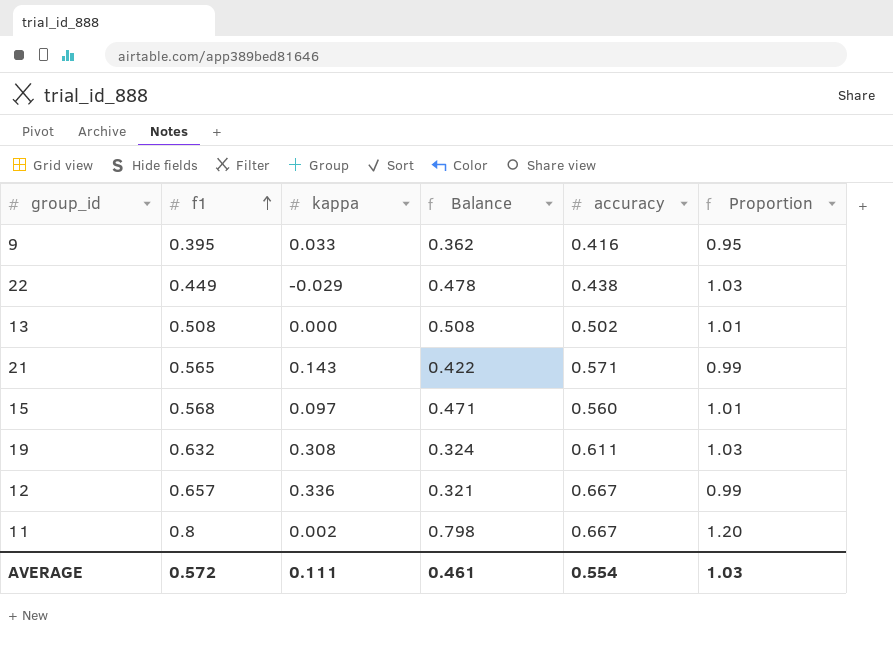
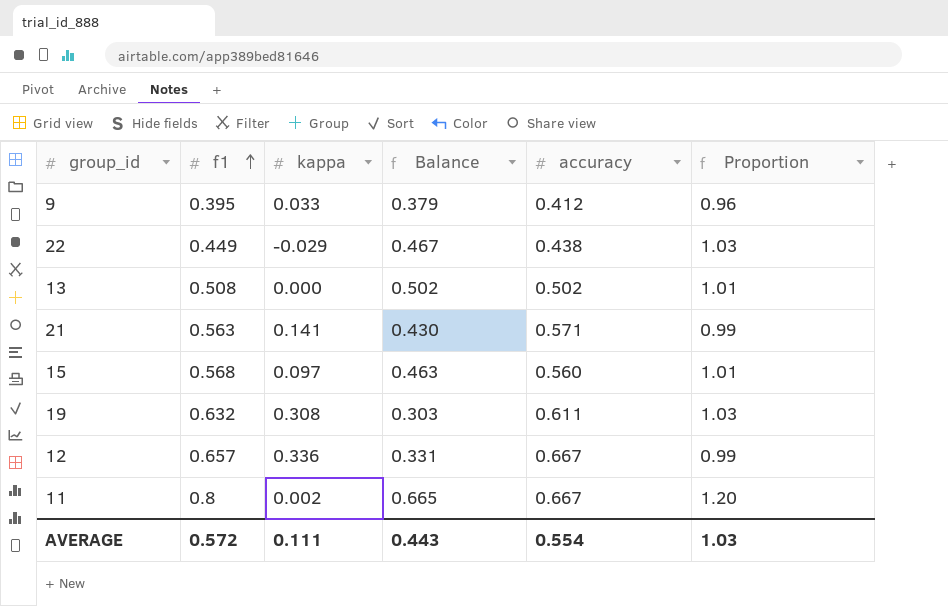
column Balance | formula: [f1] - [kappa] -> [accuracy] - [kappa]
9 | accuracy: 0.416 -> 0.412
9 | Proportion: 0.95 -> 0.96
21 | f1: 0.565 -> 0.563
21 | kappa: 0.143 -> 0.141
AVERAGE | Balance: 0.461 -> 0.443

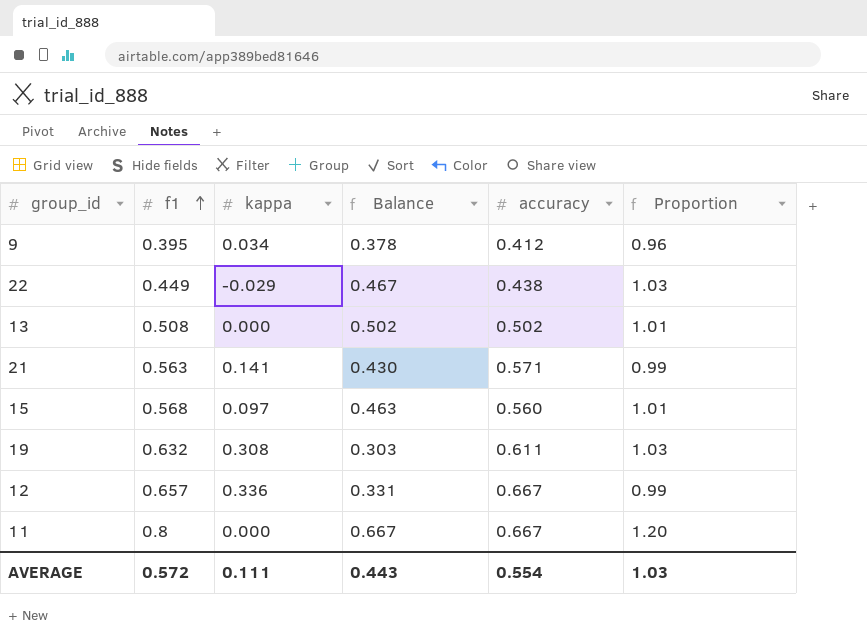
9 | kappa: 0.033 -> 0.034
9 | Balance: 0.379 -> 0.378
11 | kappa: 0.002 -> 0.000
11 | Balance: 0.665 -> 0.667

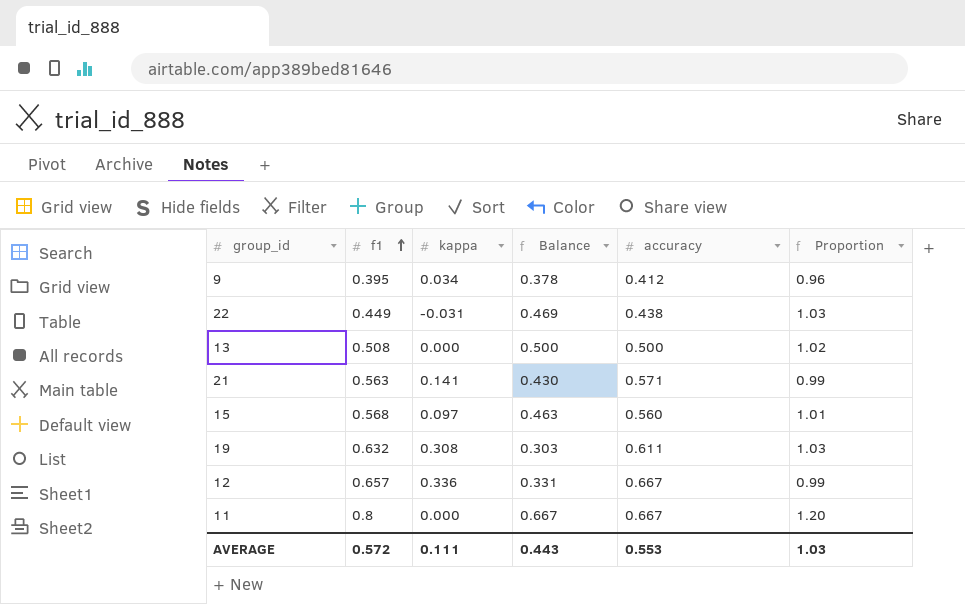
22 | kappa: -0.029 -> -0.031
22 | Balance: 0.467 -> 0.469
13 | Balance: 0.502 -> 0.500
13 | accuracy: 0.502 -> 0.500
13 | Proportion: 1.01 -> 1.02
AVERAGE | accuracy: 0.554 -> 0.553

